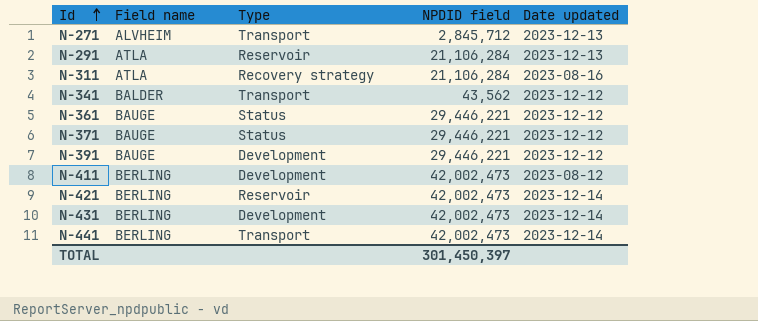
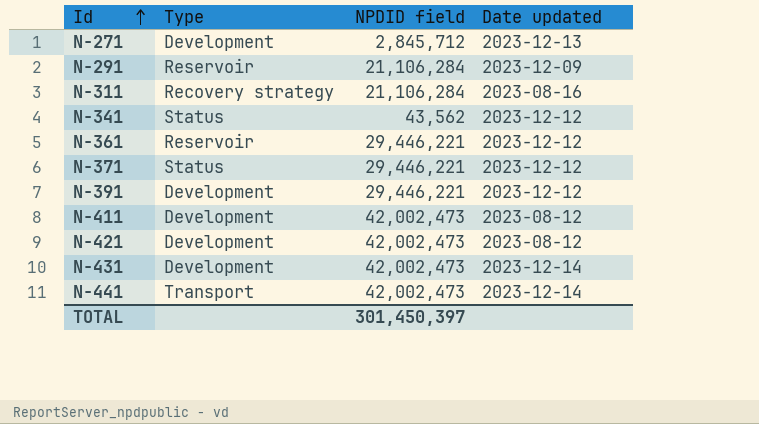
column Field name | position: 2 -> none
N-271 | Type: Transport -> Development
N-291 | Date updated: 2023-12-13 -> 2023-12-09
N-341 | Type: Transport -> Status
N-361 | Type: Status -> Reservoir
N-421 | Type: Reservoir -> Development
N-421 | Date updated: 2023-12-14 -> 2023-08-12

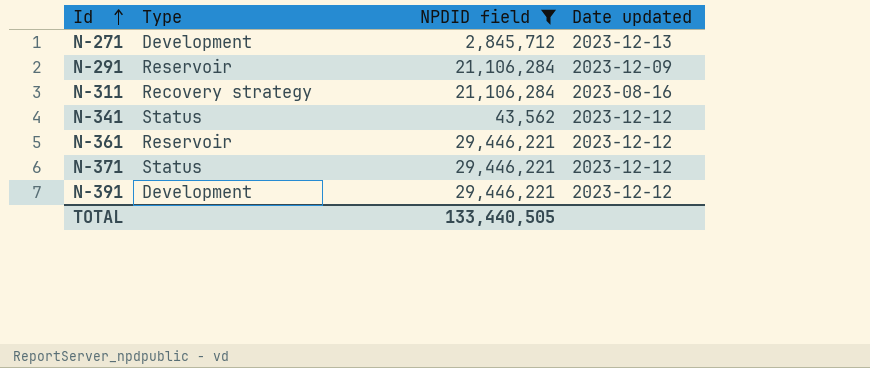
filter: none -> NPDID field != 42,002,473
TOTAL | NPDID field: 301,450,397 -> 133,440,505

